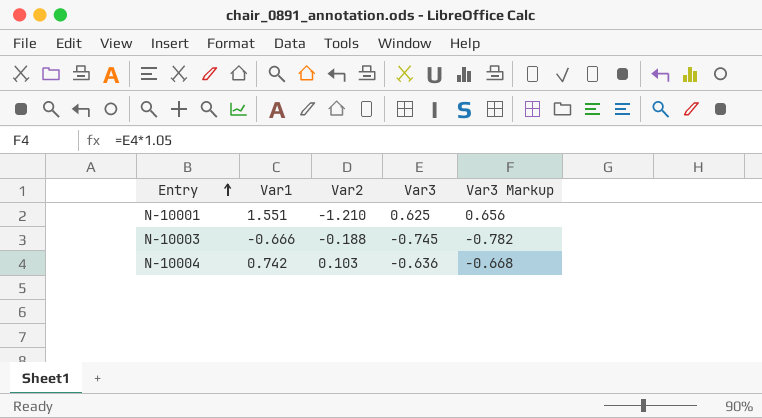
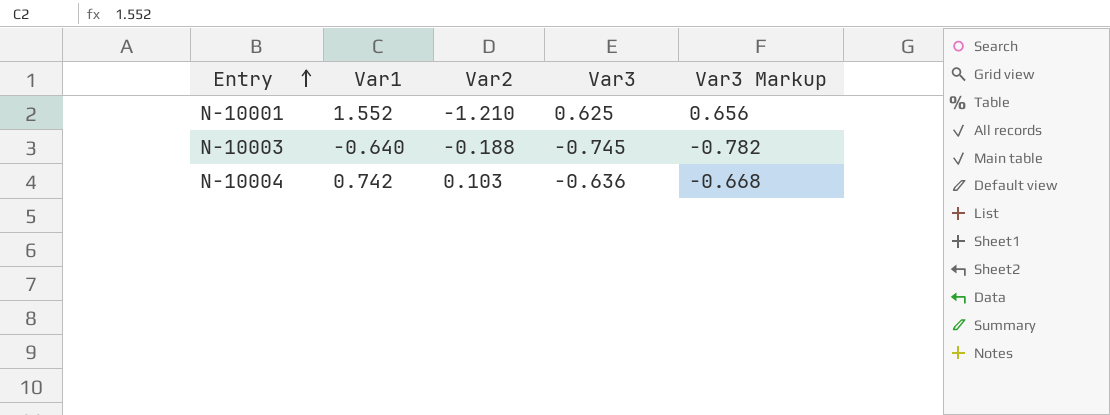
N-10001 | Var1: 1.551 -> 1.552
N-10003 | Var1: -0.666 -> -0.640

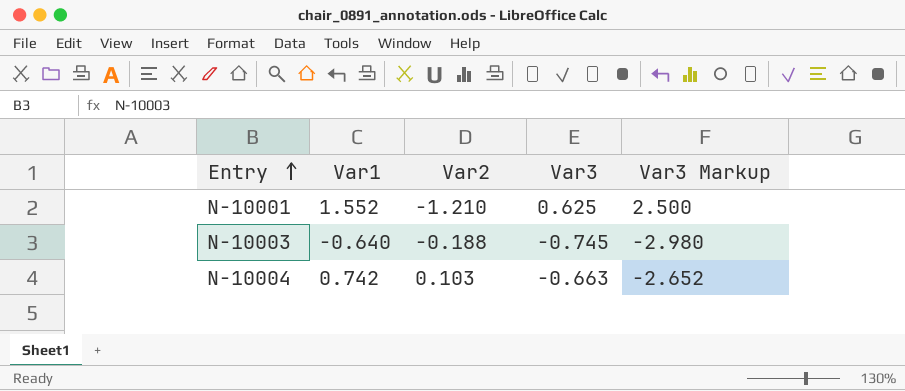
column Var3 Markup | formula: [Var3] * 1.05 -> [Var3] * 4
N-10004 | Var3: -0.636 -> -0.663

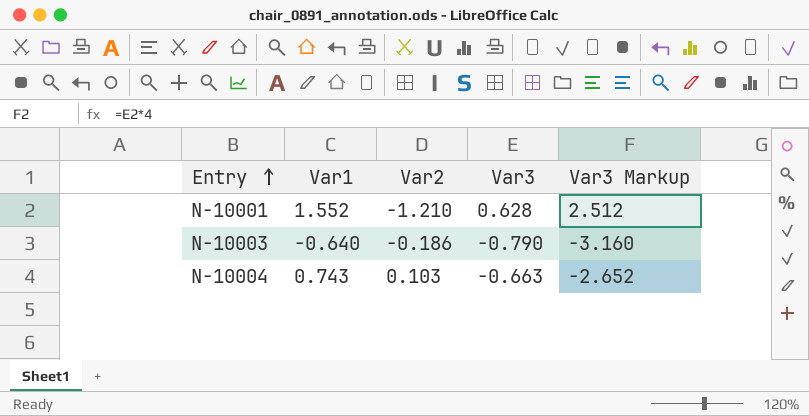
N-10001 | Var3: 0.625 -> 0.628
N-10001 | Var3 Markup: 2.500 -> 2.512
N-10003 | Var2: -0.188 -> -0.186
N-10003 | Var3: -0.745 -> -0.790
N-10003 | Var3 Markup: -2.980 -> -3.160
N-10004 | Var1: 0.742 -> 0.743

